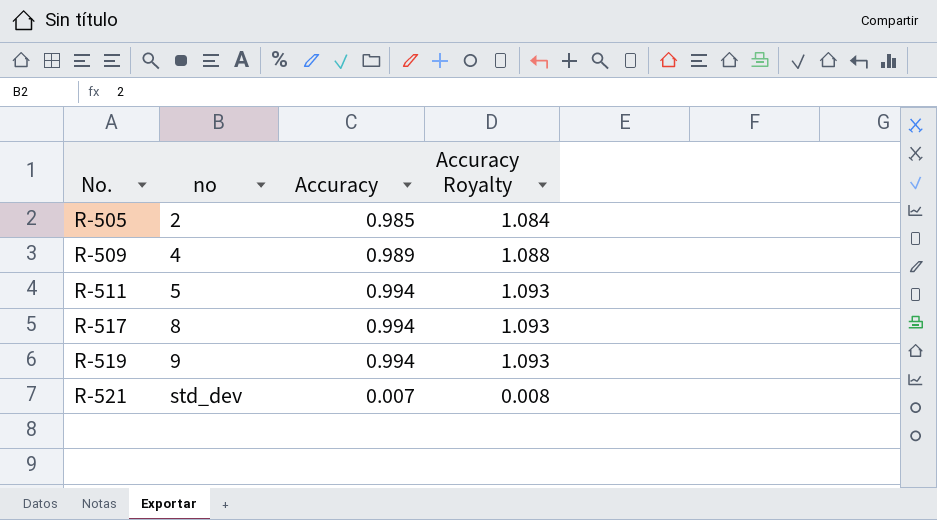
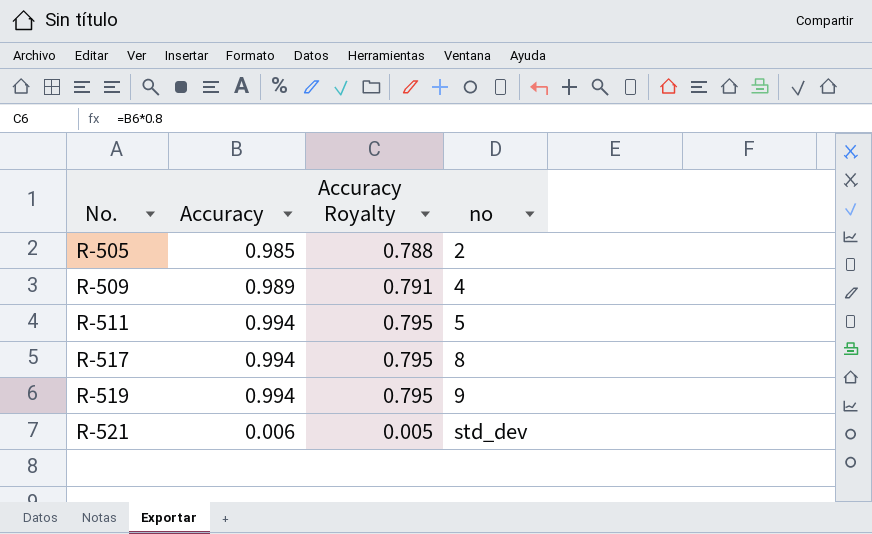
column Accuracy Royalty | formula: [Accuracy] * 1.1 -> [Accuracy] * 0.8
column no | position: 2 -> 4
R-521 | Accuracy: 0.007 -> 0.006

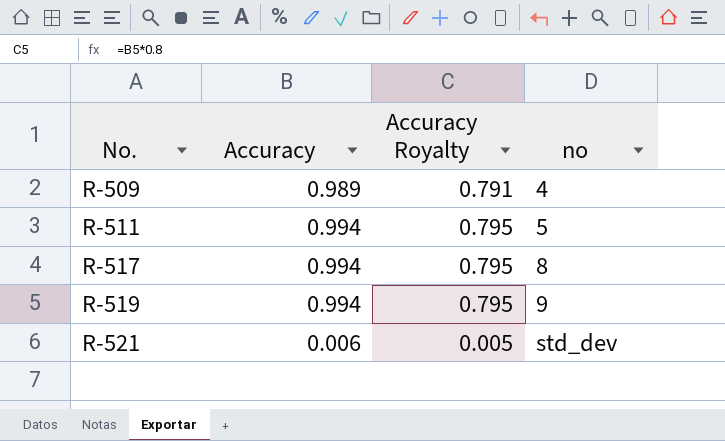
row R-505: 0.985 | 0.788 | 2 -> none

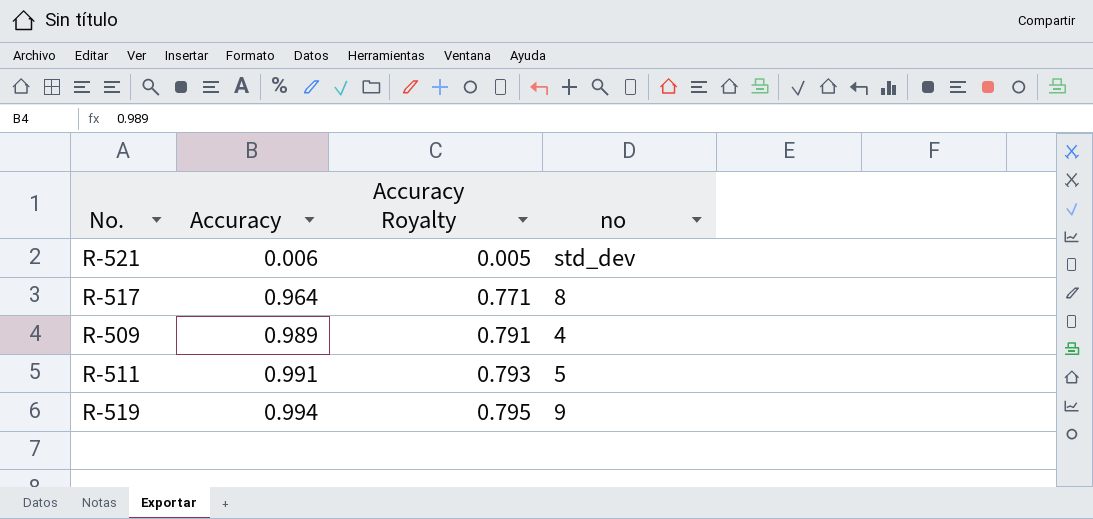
row order: No. ascending -> Accuracy ascending
R-517 | Accuracy: 0.994 -> 0.964
R-517 | Accuracy Royalty: 0.795 -> 0.771
R-511 | Accuracy: 0.994 -> 0.991
R-511 | Accuracy Royalty: 0.795 -> 0.793

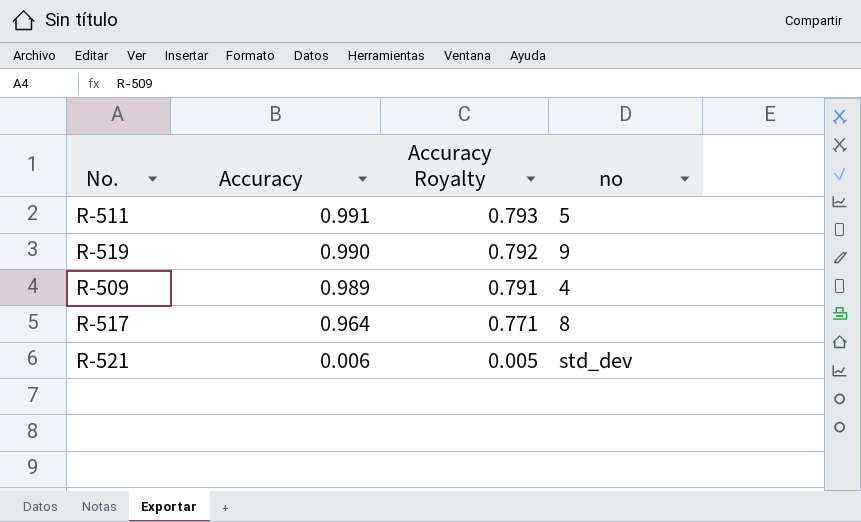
row order: Accuracy ascending -> Accuracy descending
R-519 | Accuracy: 0.994 -> 0.990
R-519 | Accuracy Royalty: 0.795 -> 0.792

